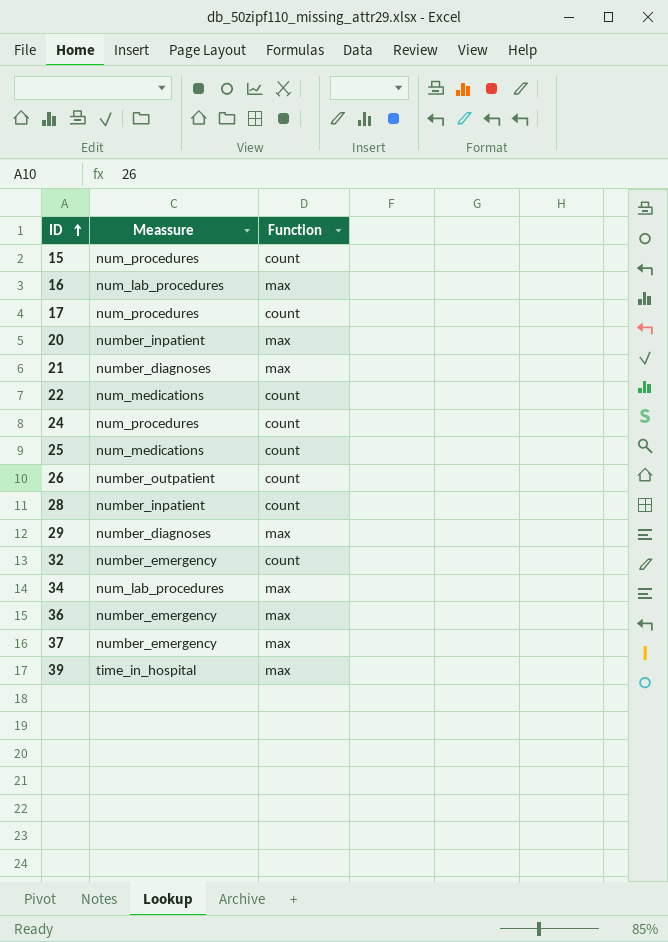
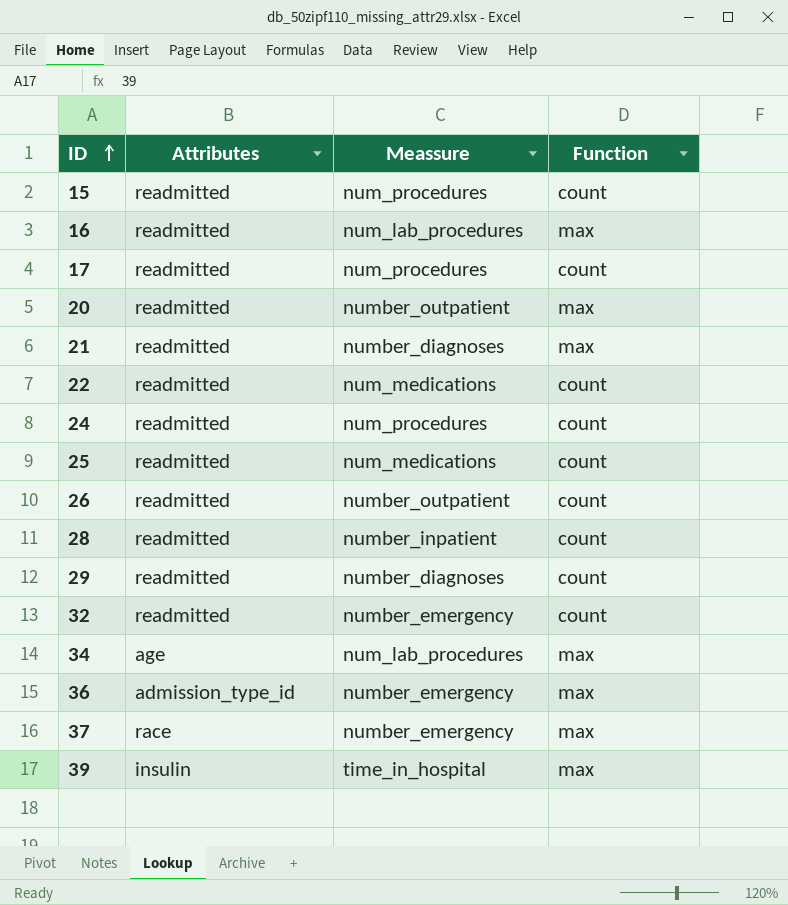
column Attributes | position: none -> 2
20 | Meassure: number_inpatient -> number_outpatient
29 | Function: max -> count

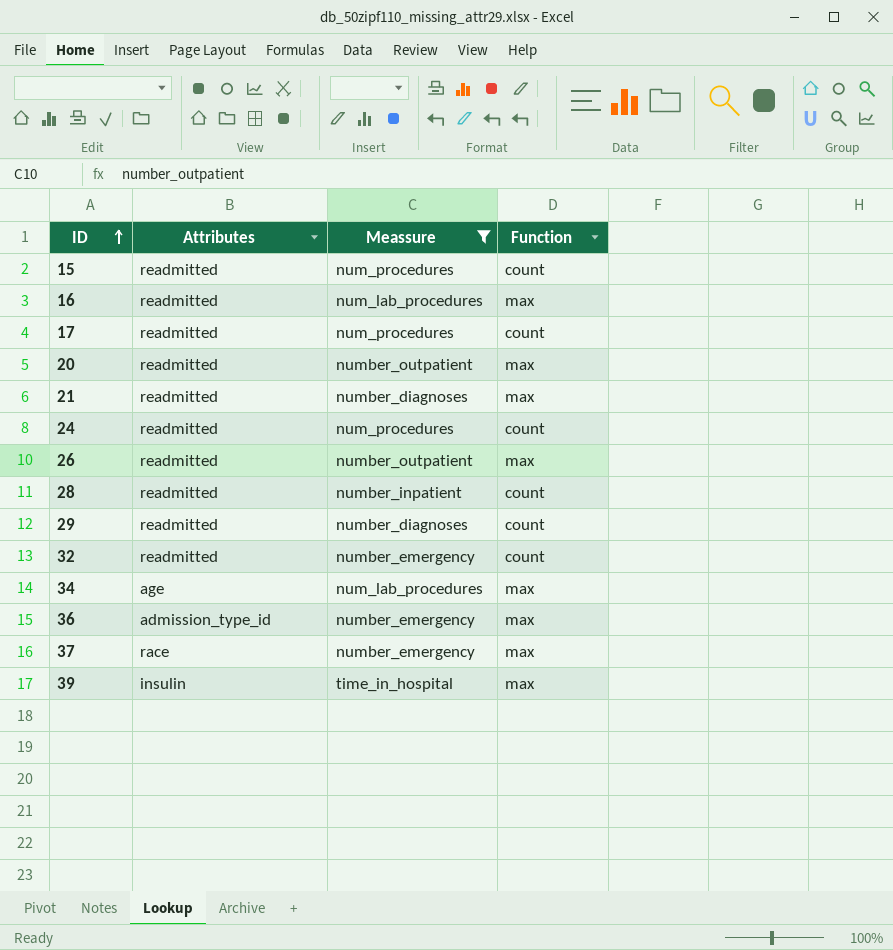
filter: none -> Meassure != num_medications
26 | Function: count -> max

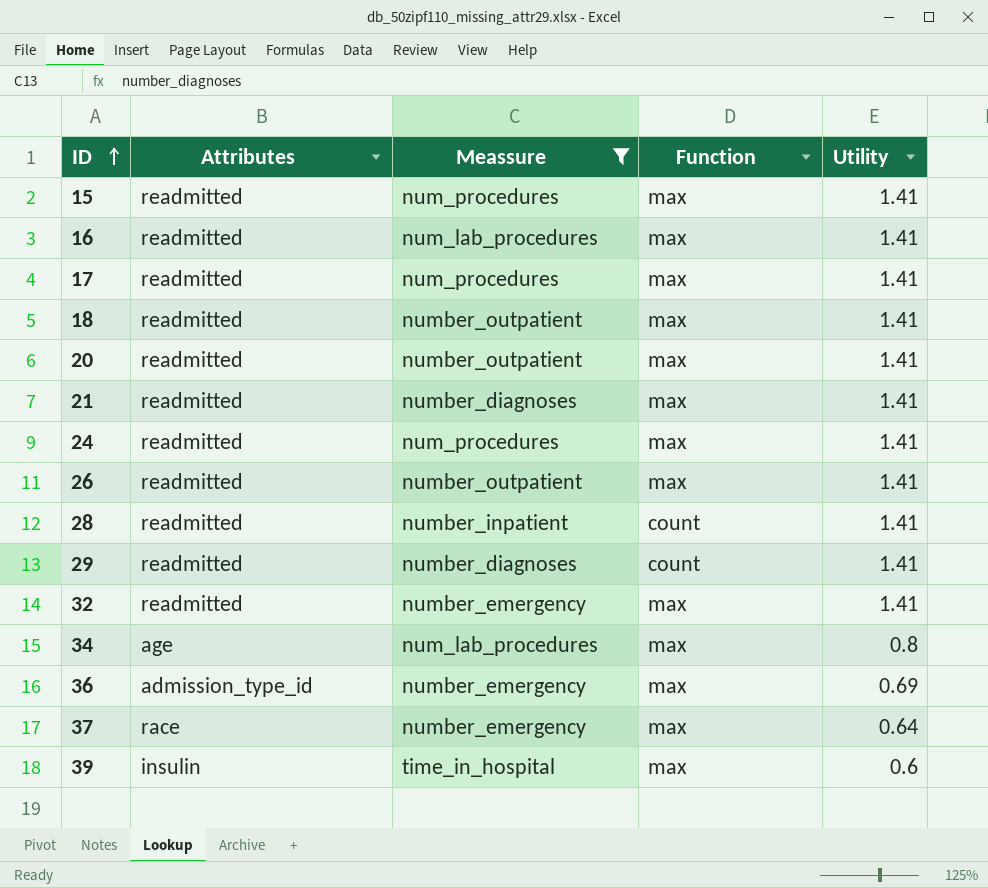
column Utility | position: none -> 5
15 | Function: count -> max
17 | Function: count -> max
row 18: none -> readmitted | number_outpatient | max | 1.41
24 | Function: count -> max
32 | Function: count -> max

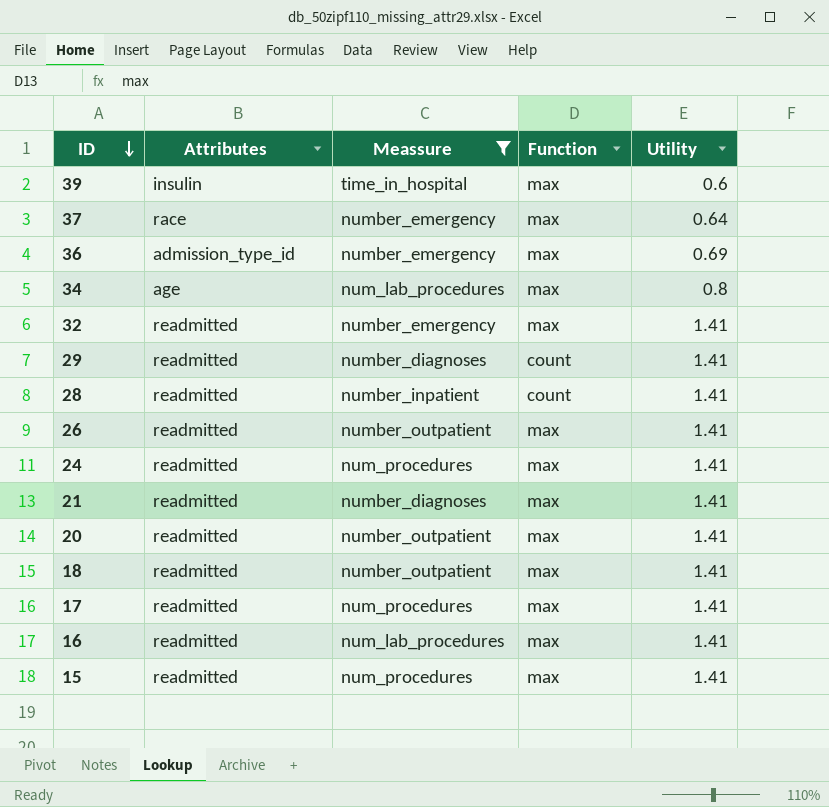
row order: ID ascending -> ID descending

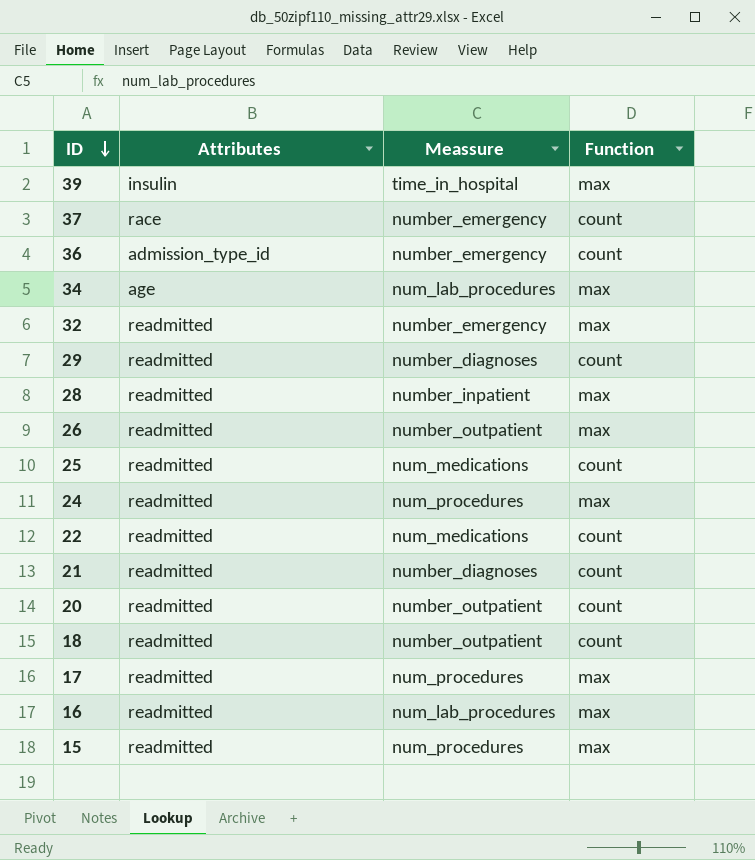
filter: Meassure != num_medications -> none
column Utility | position: 5 -> none
37 | Function: max -> count
36 | Function: max -> count
28 | Function: count -> max
21 | Function: max -> count
20 | Function: max -> count
18 | Function: max -> count

